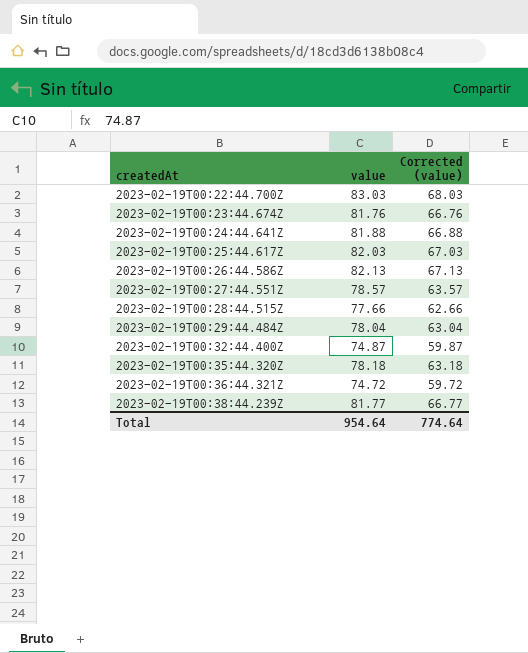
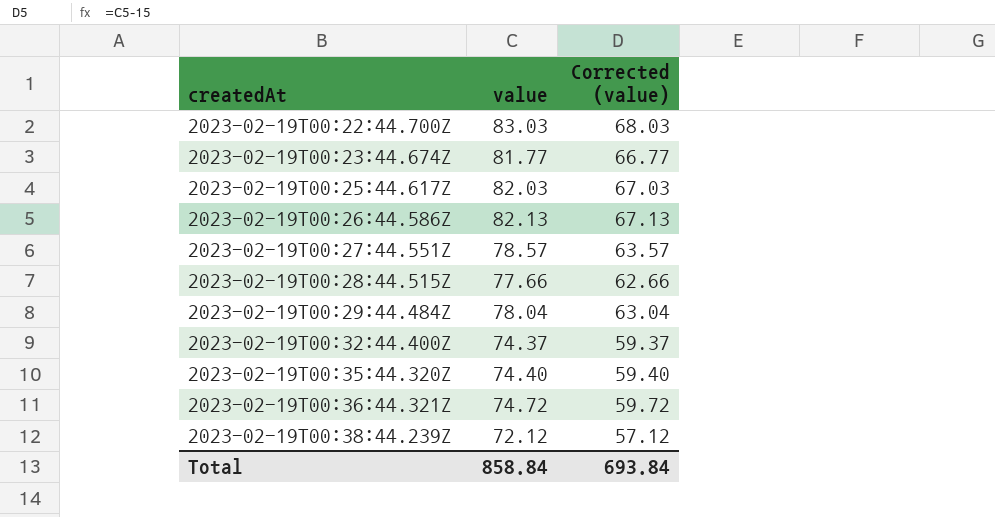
row 2023-02-19T00:24:44.641Z: 81.88 | 66.88 -> none
2023-02-19T00:23:44.674Z | value: 81.76 -> 81.77
2023-02-19T00:23:44.674Z | Corrected (value): 66.76 -> 66.77
2023-02-19T00:32:44.400Z | value: 74.87 -> 74.37
2023-02-19T00:32:44.400Z | Corrected (value): 59.87 -> 59.37
2023-02-19T00:35:44.320Z | value: 78.18 -> 74.40
2023-02-19T00:35:44.320Z | Corrected (value): 63.18 -> 59.40
2023-02-19T00:38:44.239Z | value: 81.77 -> 72.12
2023-02-19T00:38:44.239Z | Corrected (value): 66.77 -> 57.12
Total | value: 954.64 -> 858.84
Total | Corrected (value): 774.64 -> 693.84

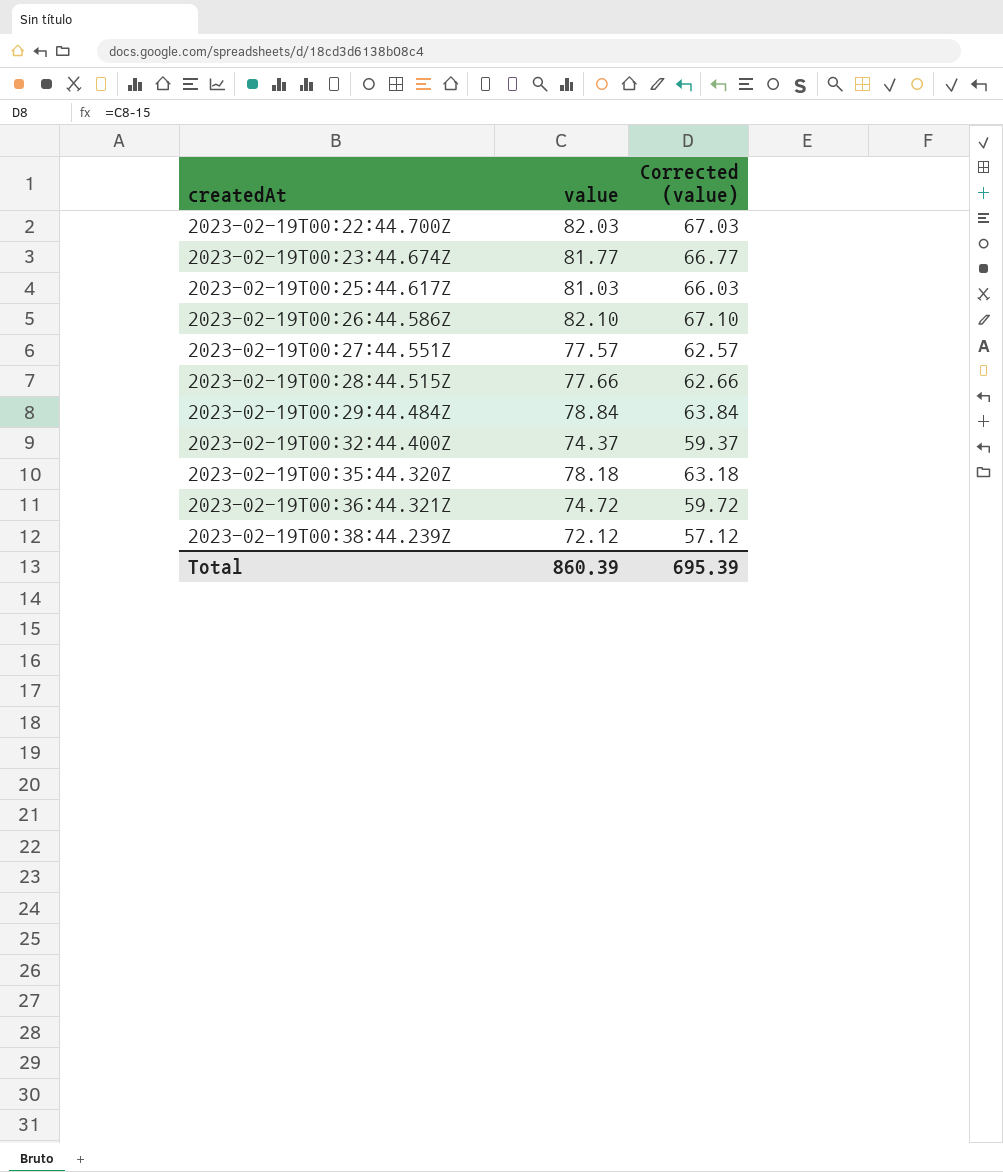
2023-02-19T00:22:44.700Z | value: 83.03 -> 82.03
2023-02-19T00:22:44.700Z | Corrected (value): 68.03 -> 67.03
2023-02-19T00:25:44.617Z | value: 82.03 -> 81.03
2023-02-19T00:25:44.617Z | Corrected (value): 67.03 -> 66.03
2023-02-19T00:26:44.586Z | value: 82.13 -> 82.10
2023-02-19T00:26:44.586Z | Corrected (value): 67.13 -> 67.10
2023-02-19T00:27:44.551Z | value: 78.57 -> 77.57
2023-02-19T00:27:44.551Z | Corrected (value): 63.57 -> 62.57
2023-02-19T00:29:44.484Z | value: 78.04 -> 78.84
2023-02-19T00:29:44.484Z | Corrected (value): 63.04 -> 63.84
2023-02-19T00:35:44.320Z | value: 74.40 -> 78.18
2023-02-19T00:35:44.320Z | Corrected (value): 59.40 -> 63.18
Total | value: 858.84 -> 860.39
Total | Corrected (value): 693.84 -> 695.39

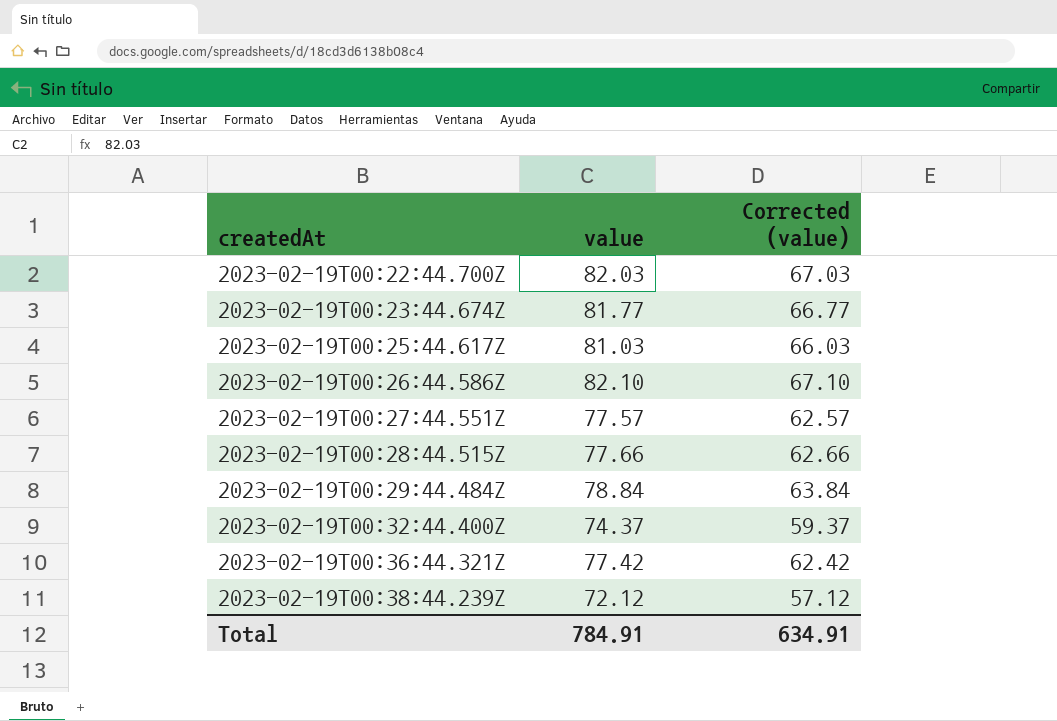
row 2023-02-19T00:35:44.320Z: 78.18 | 63.18 -> none
2023-02-19T00:36:44.321Z | value: 74.72 -> 77.42
2023-02-19T00:36:44.321Z | Corrected (value): 59.72 -> 62.42
Total | value: 860.39 -> 784.91
Total | Corrected (value): 695.39 -> 634.91

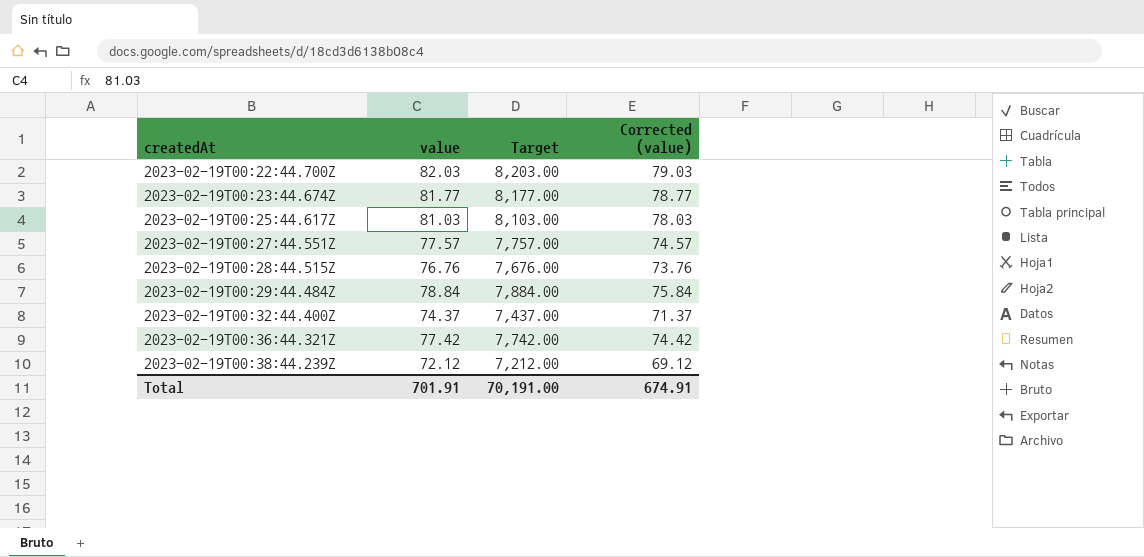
column Target | formula: none -> [value] * 100
column Corrected (value) | formula: [value] - 15 -> [value] - 3
row 2023-02-19T00:26:44.586Z: 82.10 | 67.10 -> none
2023-02-19T00:28:44.515Z | value: 77.66 -> 76.76
Total | value: 784.91 -> 701.91
Total | Corrected (value): 634.91 -> 674.91

